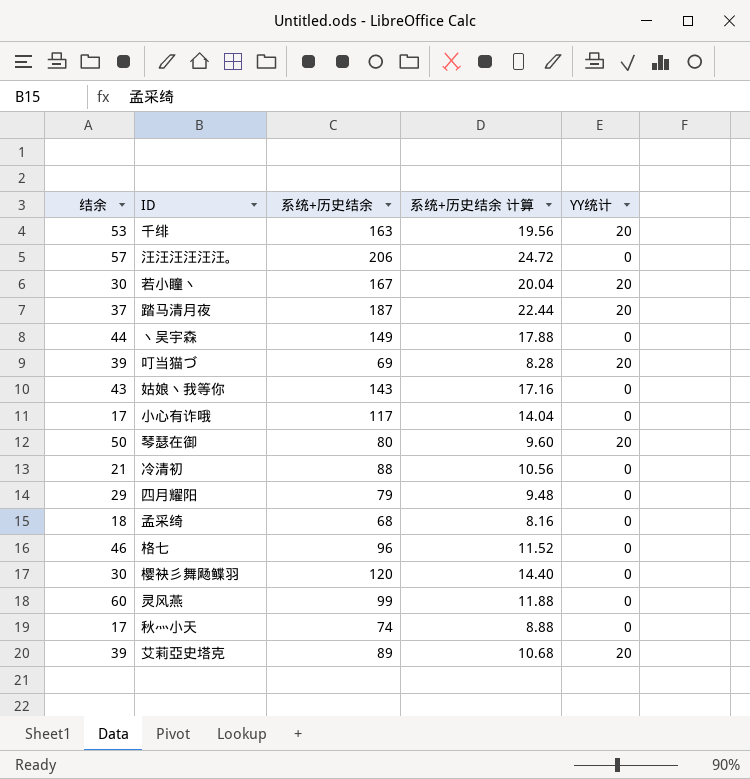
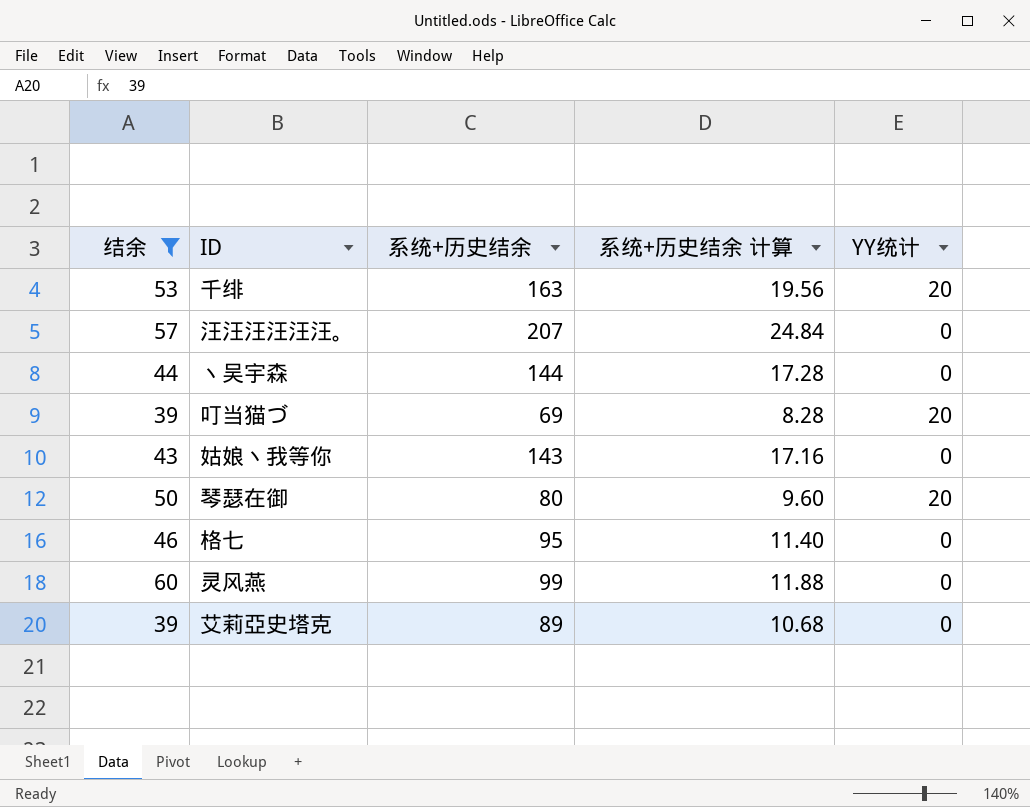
filter: none -> 结余 >= 39
汪汪汪汪汪汪。 | 系统+历史结余: 206 -> 207
汪汪汪汪汪汪。 | 系统+历史结余 计算: 24.72 -> 24.84
丶吴宇森 | 系统+历史结余: 149 -> 144
丶吴宇森 | 系统+历史结余 计算: 17.88 -> 17.28
格七 | 系统+历史结余: 96 -> 95
格七 | 系统+历史结余 计算: 11.52 -> 11.40
艾莉亞史塔克 | YY统计: 20 -> 0

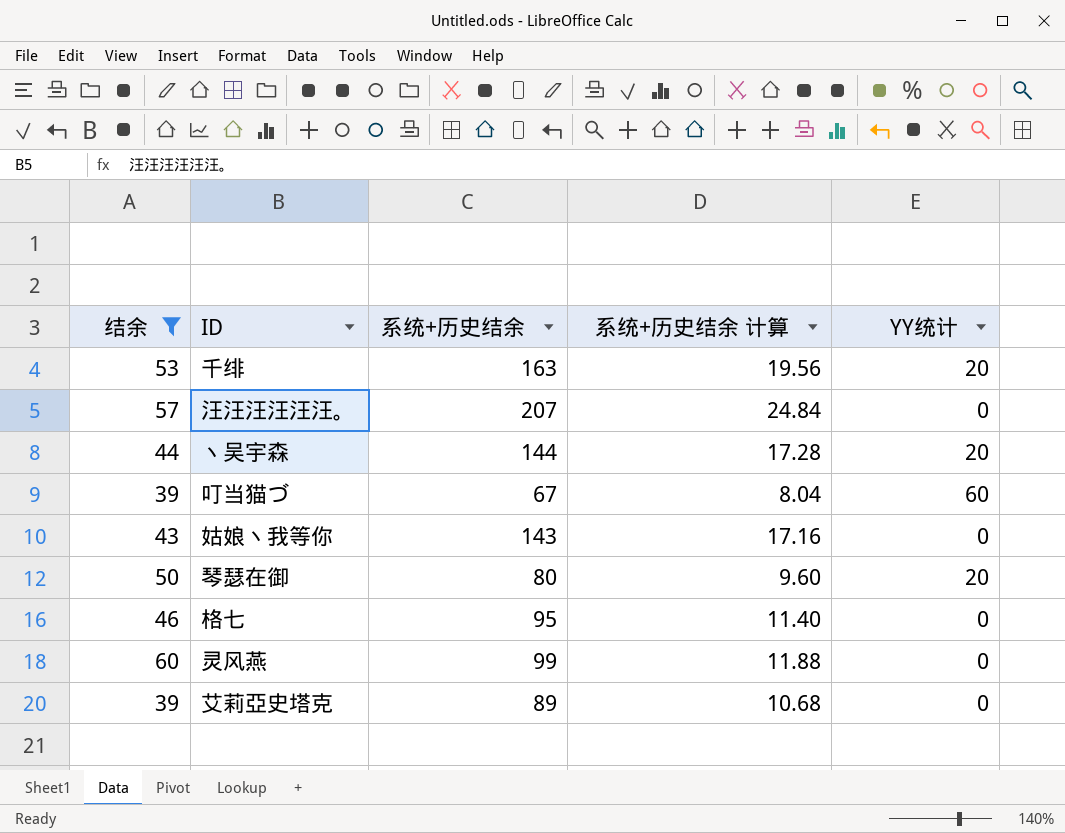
丶吴宇森 | YY统计: 0 -> 20
叮当猫づ | 系统+历史结余: 69 -> 67
叮当猫づ | 系统+历史结余 计算: 8.28 -> 8.04
叮当猫づ | YY统计: 20 -> 60

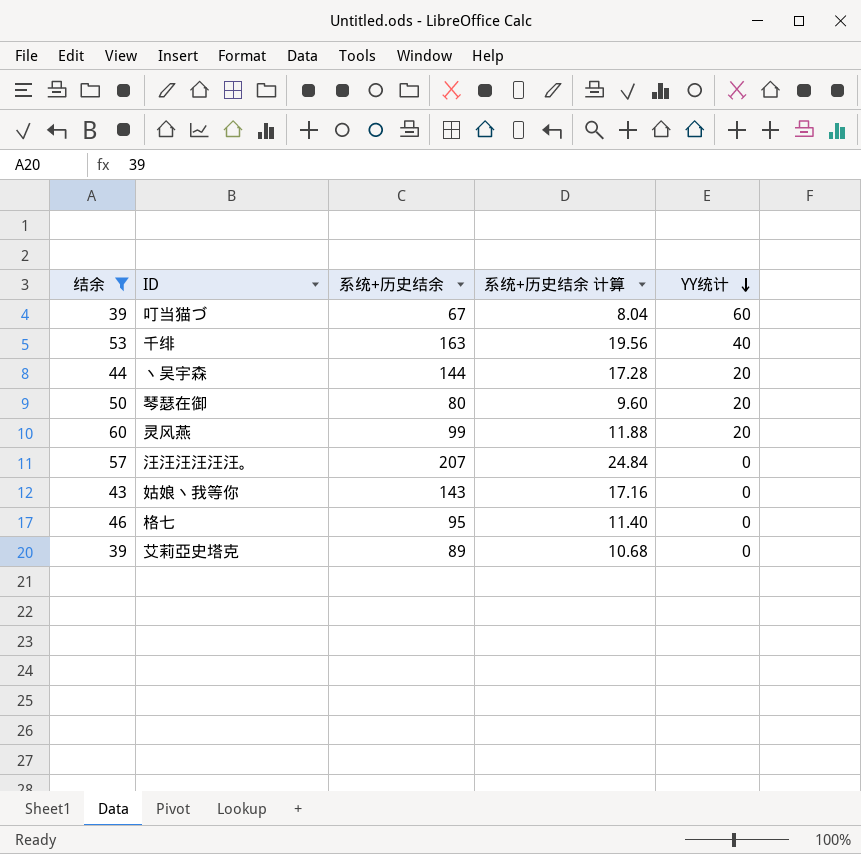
row order: none -> YY统计 descending
千绯 | YY统计: 20 -> 40
灵风燕 | YY统计: 0 -> 20

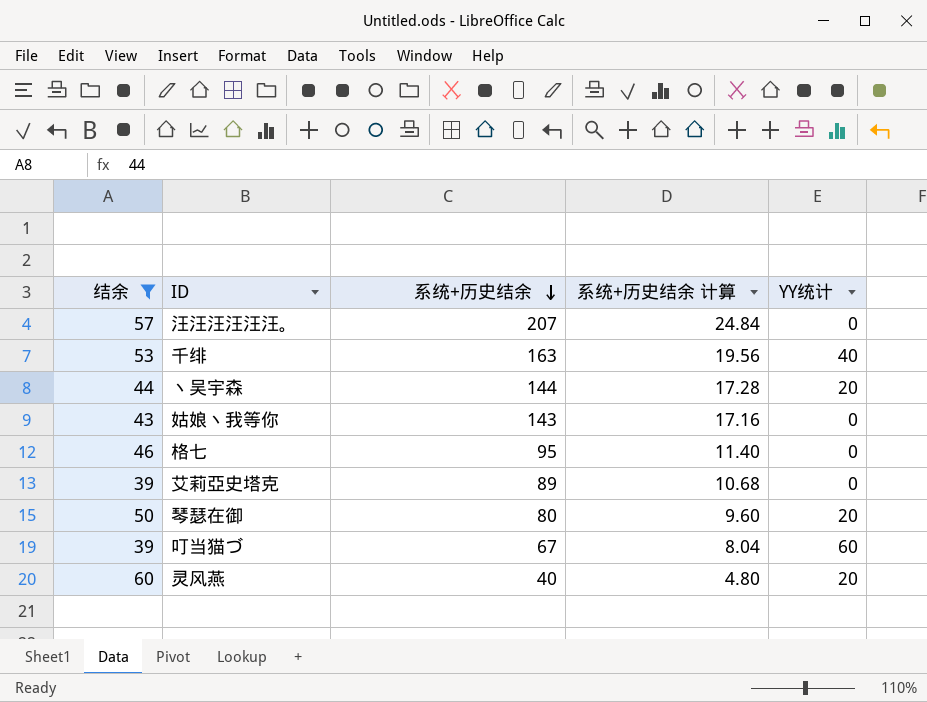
row order: YY统计 descending -> 系统+历史结余 descending
灵风燕 | 系统+历史结余: 99 -> 40
灵风燕 | 系统+历史结余 计算: 11.88 -> 4.80

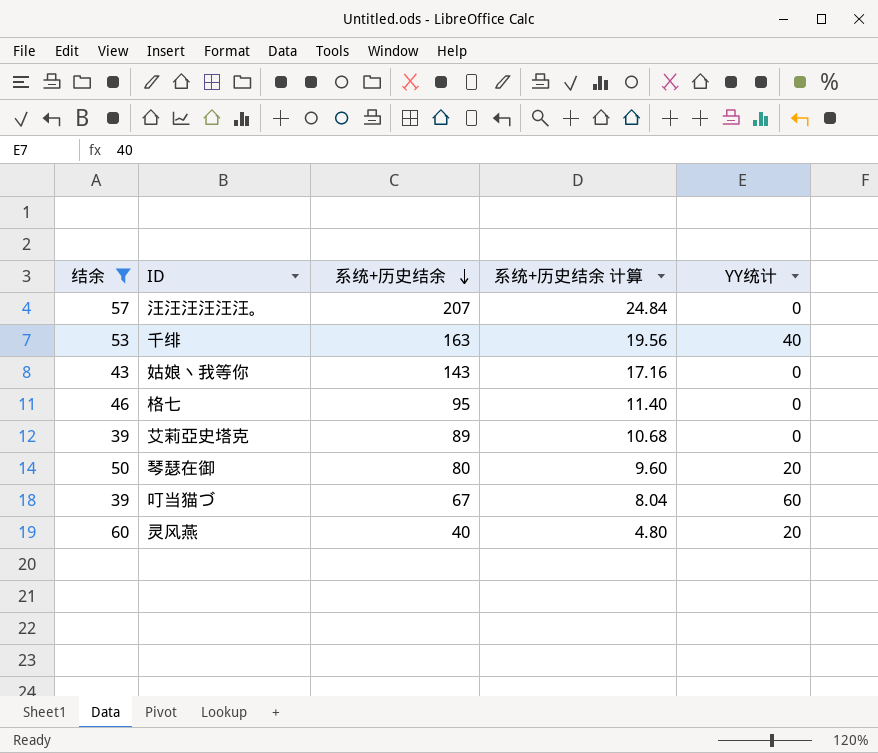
row 丶吴宇森: 44 | 144 | 17.28 | 20 -> none

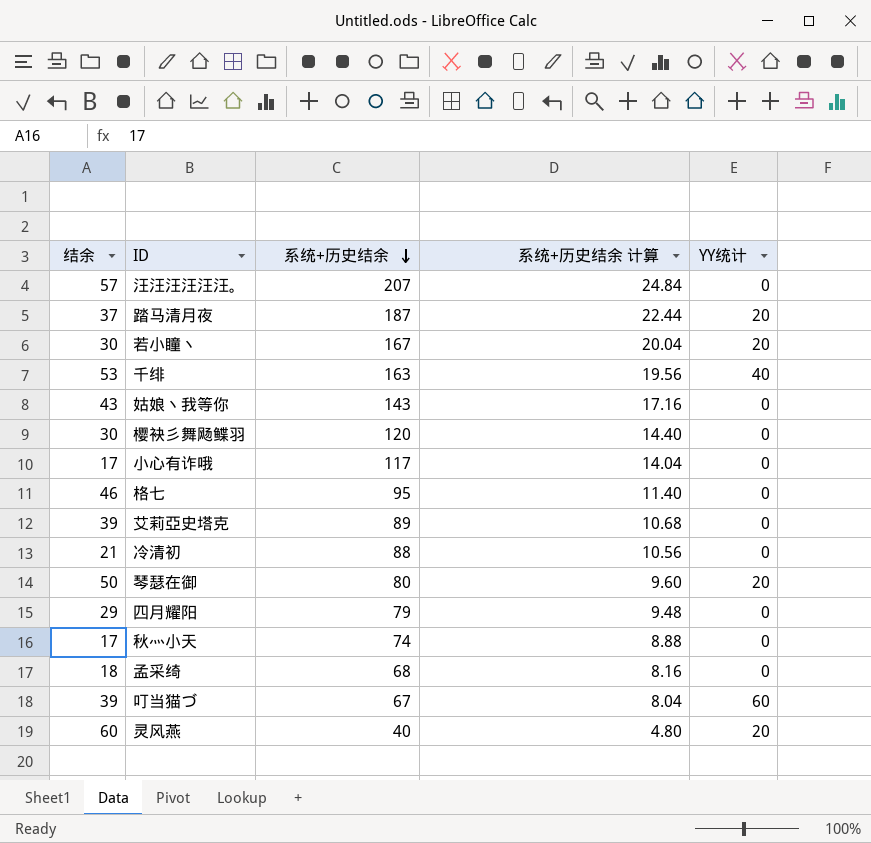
filter: 结余 >= 39 -> none

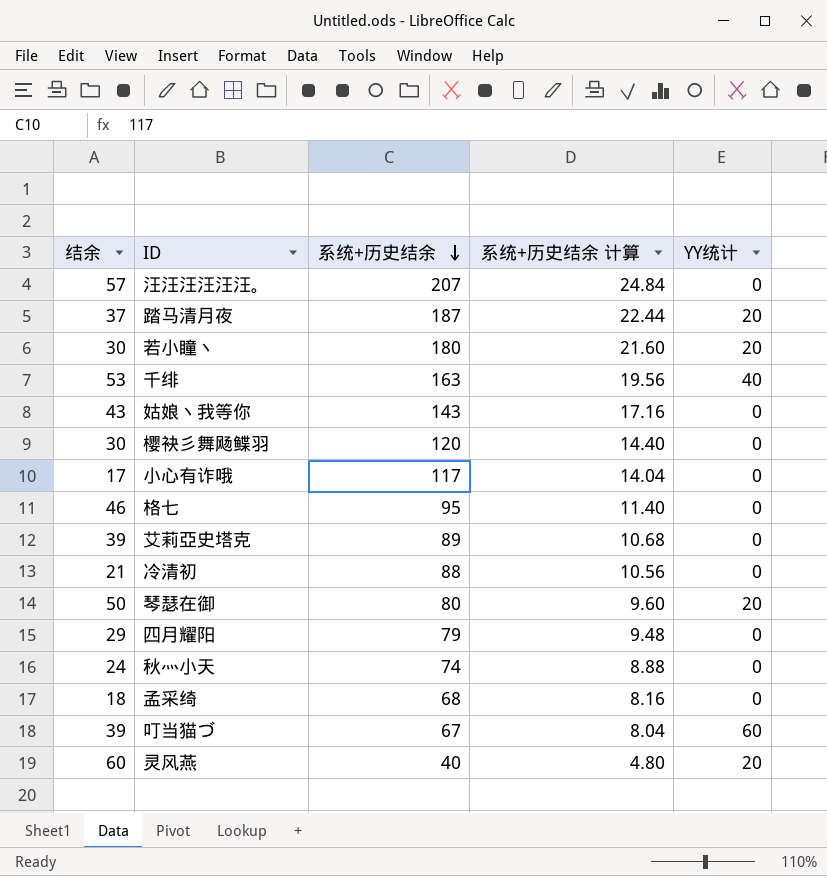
若小瞳丶 | 系统+历史结余: 167 -> 180
若小瞳丶 | 系统+历史结余 计算: 20.04 -> 21.60
秋灬小天 | 结余: 17 -> 24

